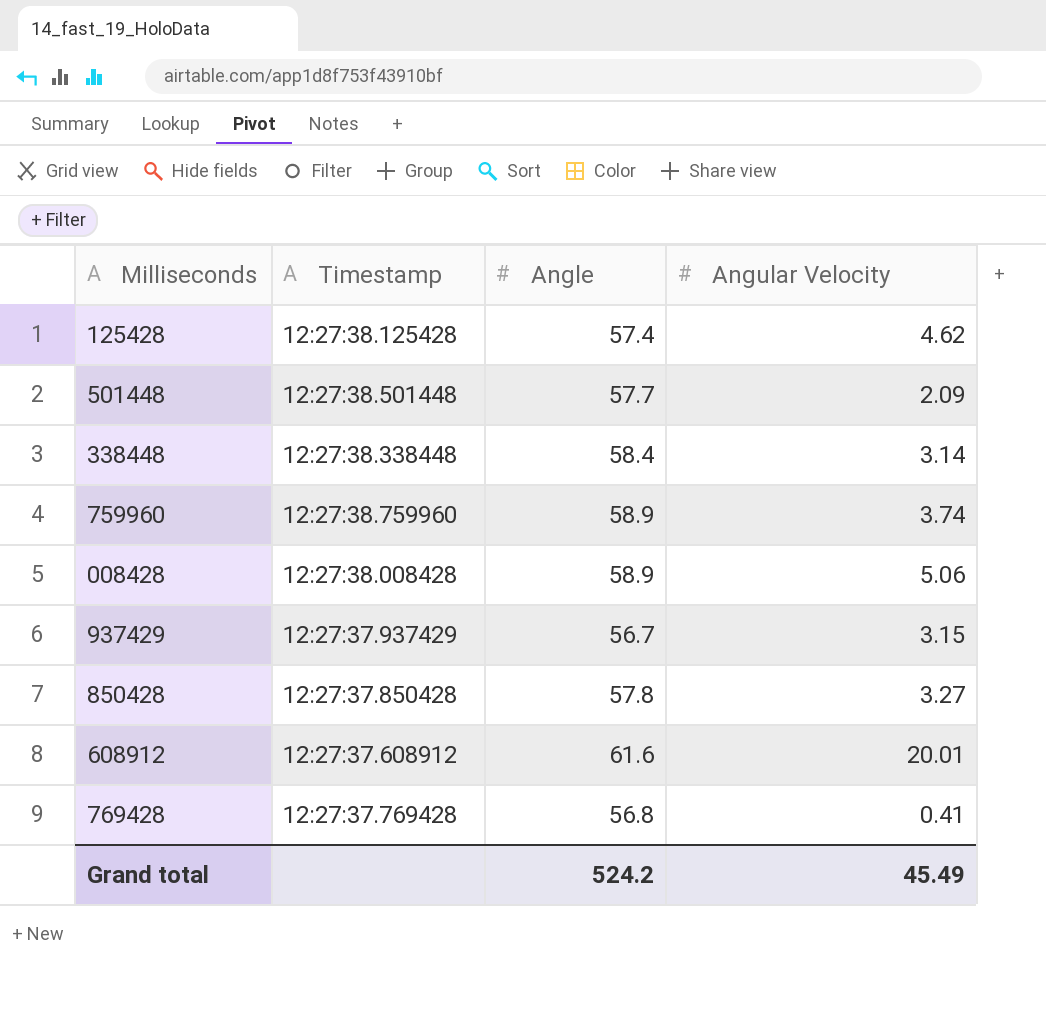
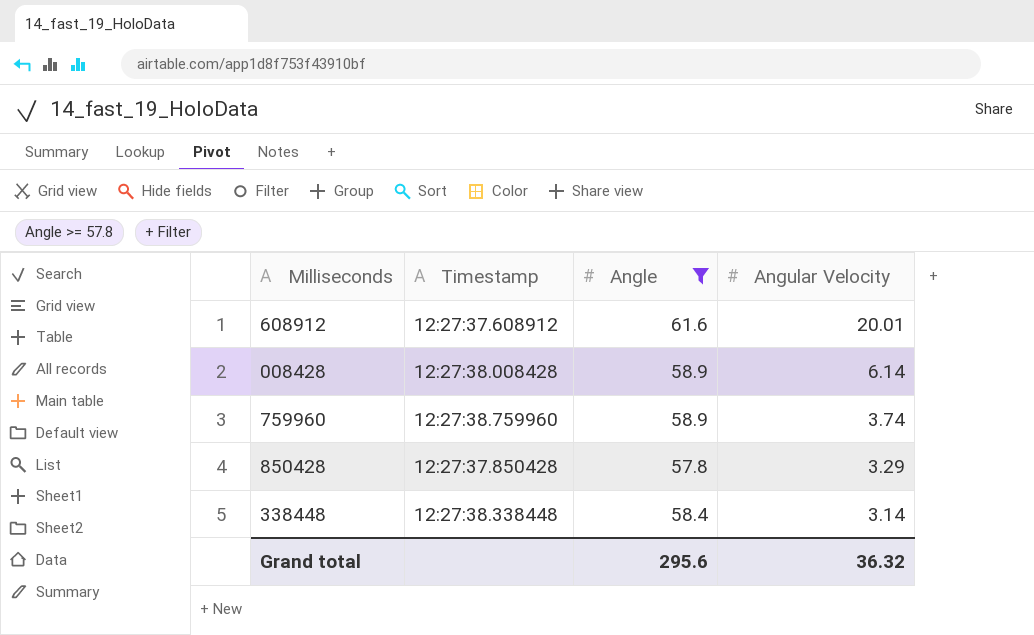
filter: none -> Angle >= 57.8
row order: none -> Angular Velocity descending
008428 | Angular Velocity: 5.06 -> 6.14
850428 | Angular Velocity: 3.27 -> 3.29
Grand total | Angle: 524.2 -> 295.6
Grand total | Angular Velocity: 45.49 -> 36.32

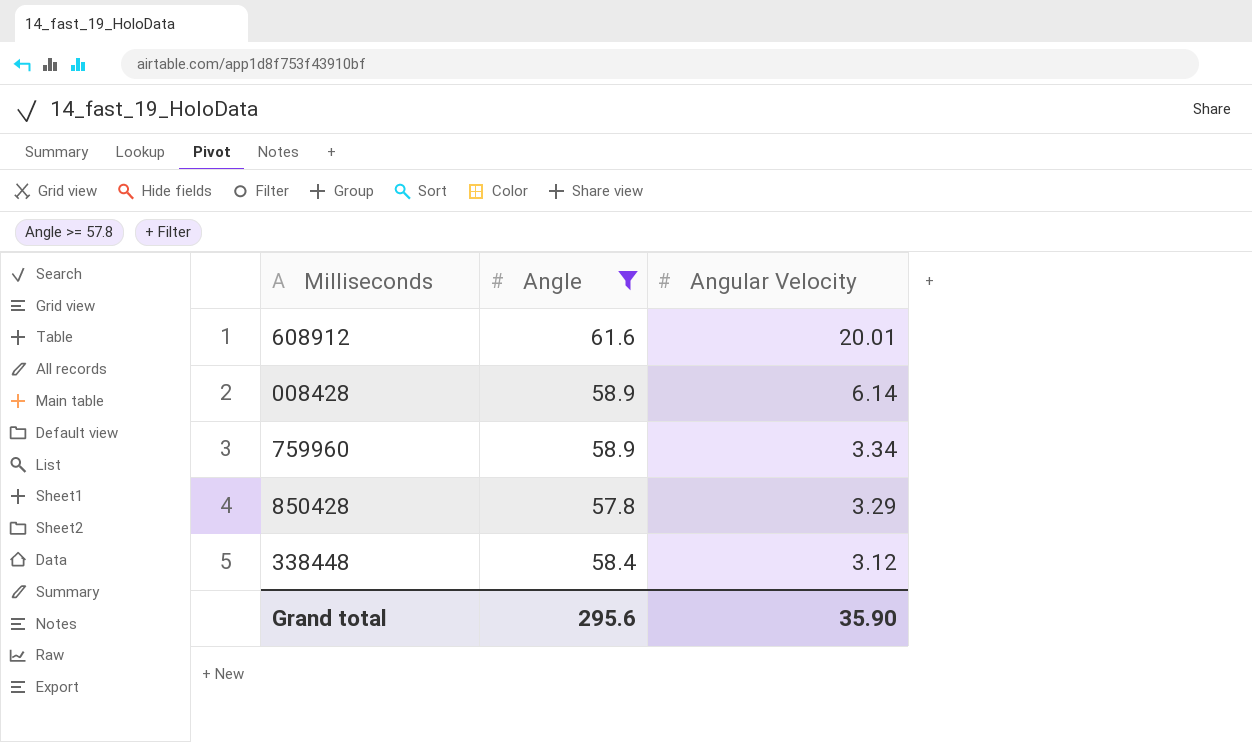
column Timestamp | position: 2 -> none
759960 | Angular Velocity: 3.74 -> 3.34
338448 | Angular Velocity: 3.14 -> 3.12
Grand total | Angular Velocity: 36.32 -> 35.90

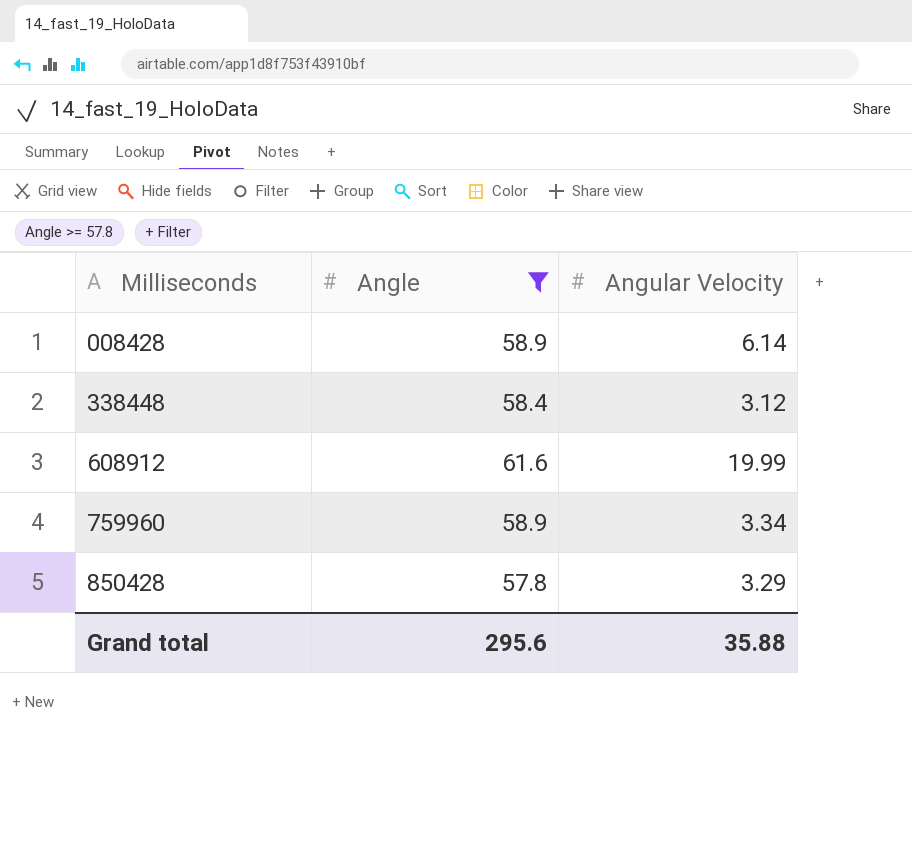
row order: Angular Velocity descending -> Milliseconds ascending
608912 | Angular Velocity: 20.01 -> 19.99
Grand total | Angular Velocity: 35.90 -> 35.88

